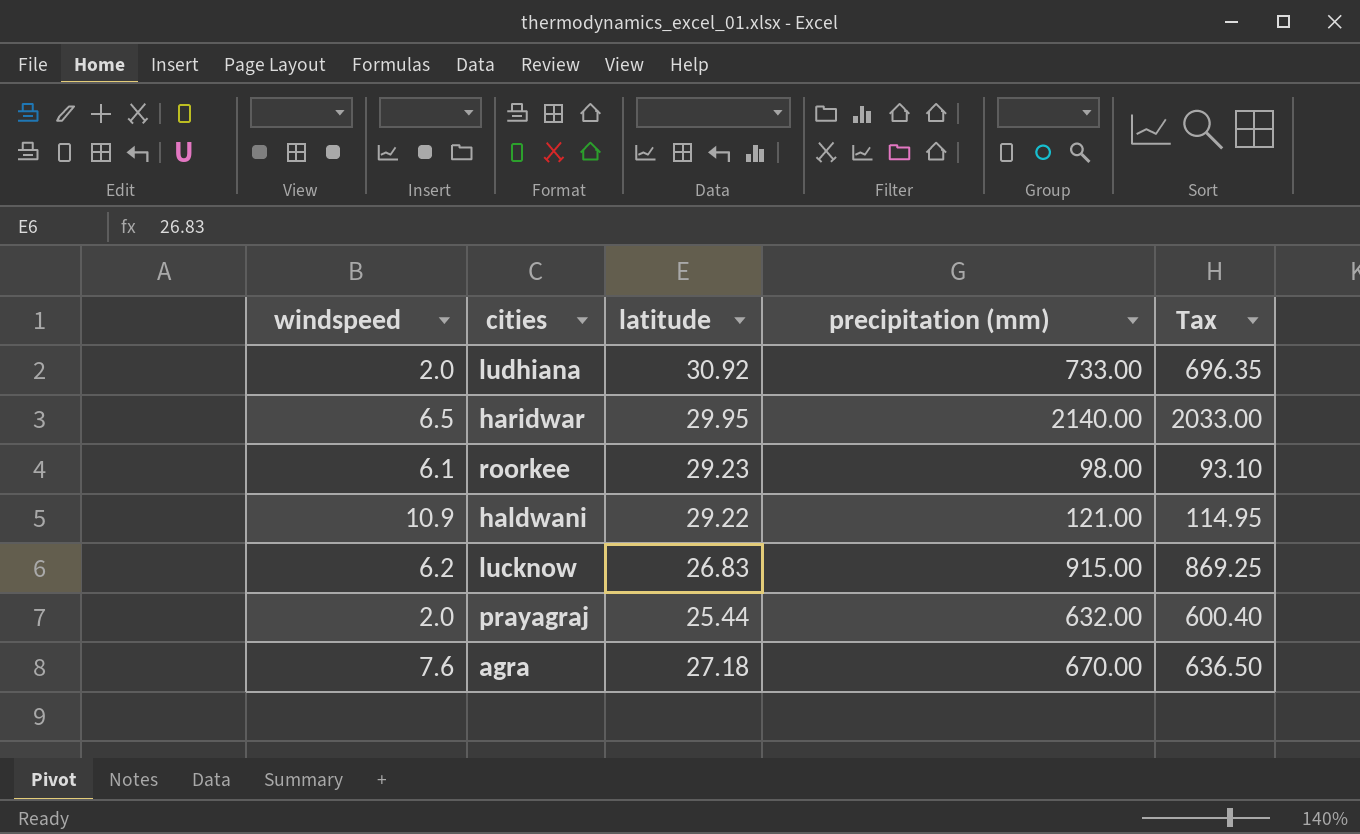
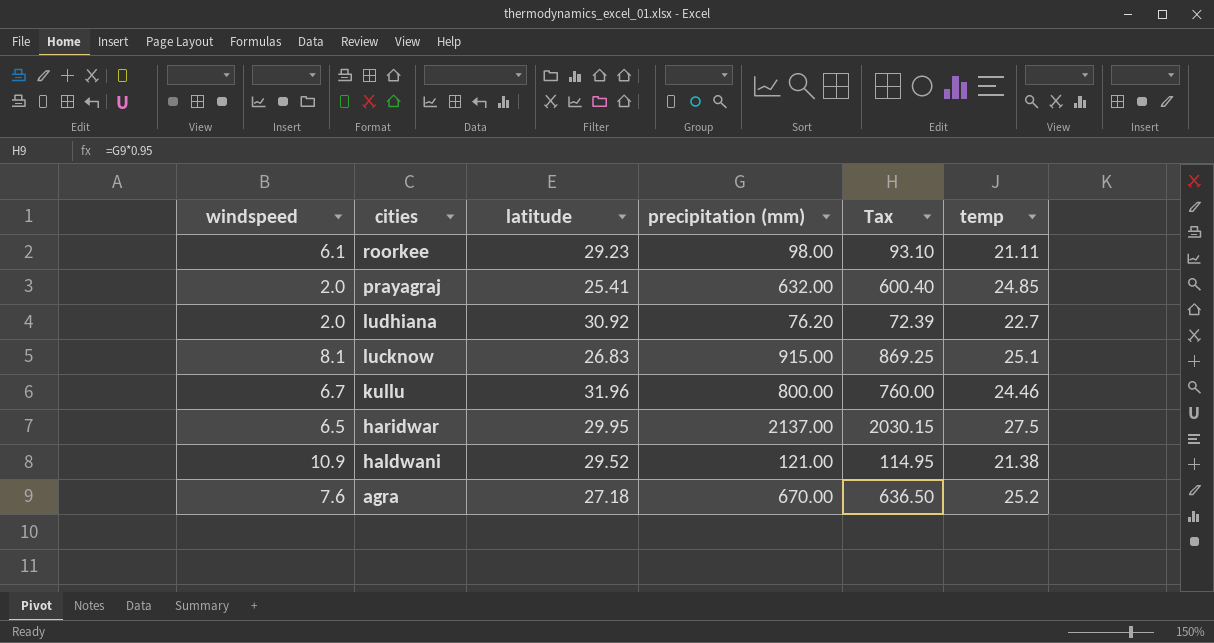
row order: none -> cities descending
column temp | position: none -> 6
prayagraj | latitude: 25.44 -> 25.41
ludhiana | precipitation (mm): 733.00 -> 76.20
ludhiana | Tax: 696.35 -> 72.39
lucknow | windspeed: 6.2 -> 8.1
row kullu: none -> 6.7 | 31.96 | 800.00 | 760.00 | 24.46
haridwar | precipitation (mm): 2140.00 -> 2137.00
haridwar | Tax: 2033.00 -> 2030.15
haldwani | latitude: 29.22 -> 29.52

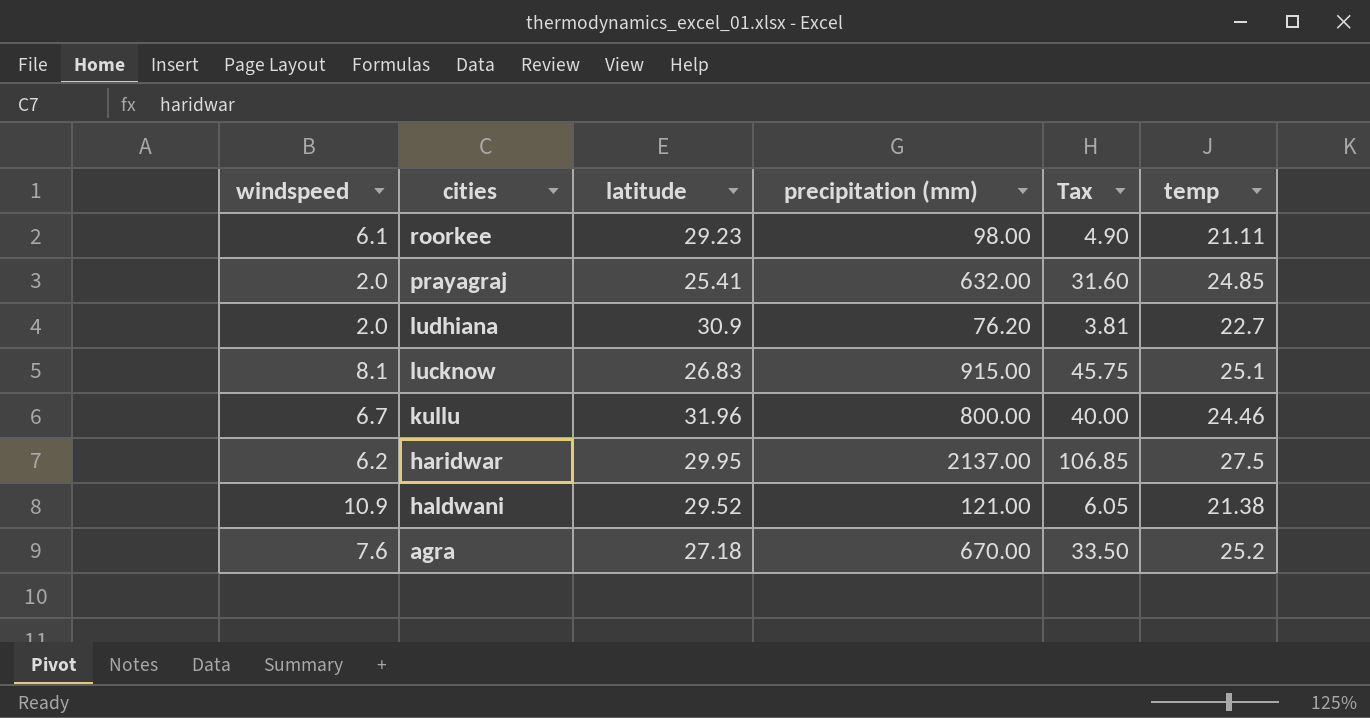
column Tax | formula: [precipitation (mm)] * 0.95 -> [precipitation (mm)] * 0.05
ludhiana | latitude: 30.92 -> 30.9
haridwar | windspeed: 6.5 -> 6.2

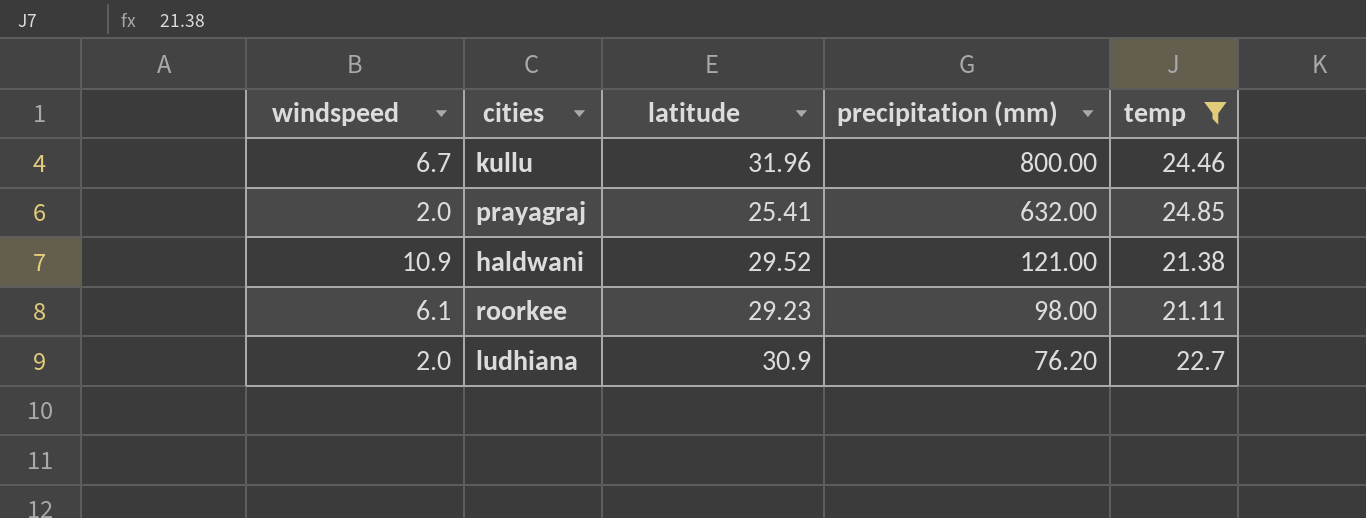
filter: none -> temp <= 24.85
row order: cities descending -> precipitation (mm) descending
column Tax | formula: [precipitation (mm)] * 0.05 -> none

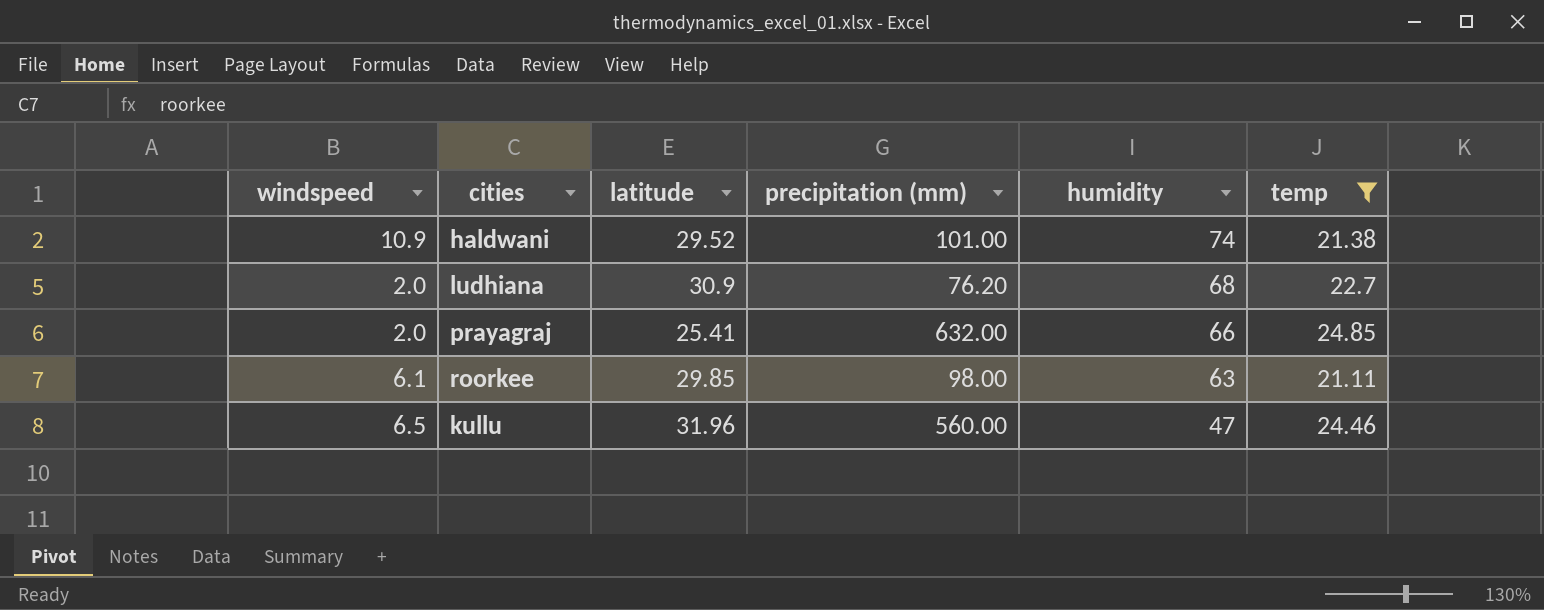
row order: precipitation (mm) descending -> humidity descending
column humidity | position: none -> 5
haldwani | precipitation (mm): 121.00 -> 101.00
roorkee | latitude: 29.23 -> 29.85
kullu | windspeed: 6.7 -> 6.5
kullu | precipitation (mm): 800.00 -> 560.00

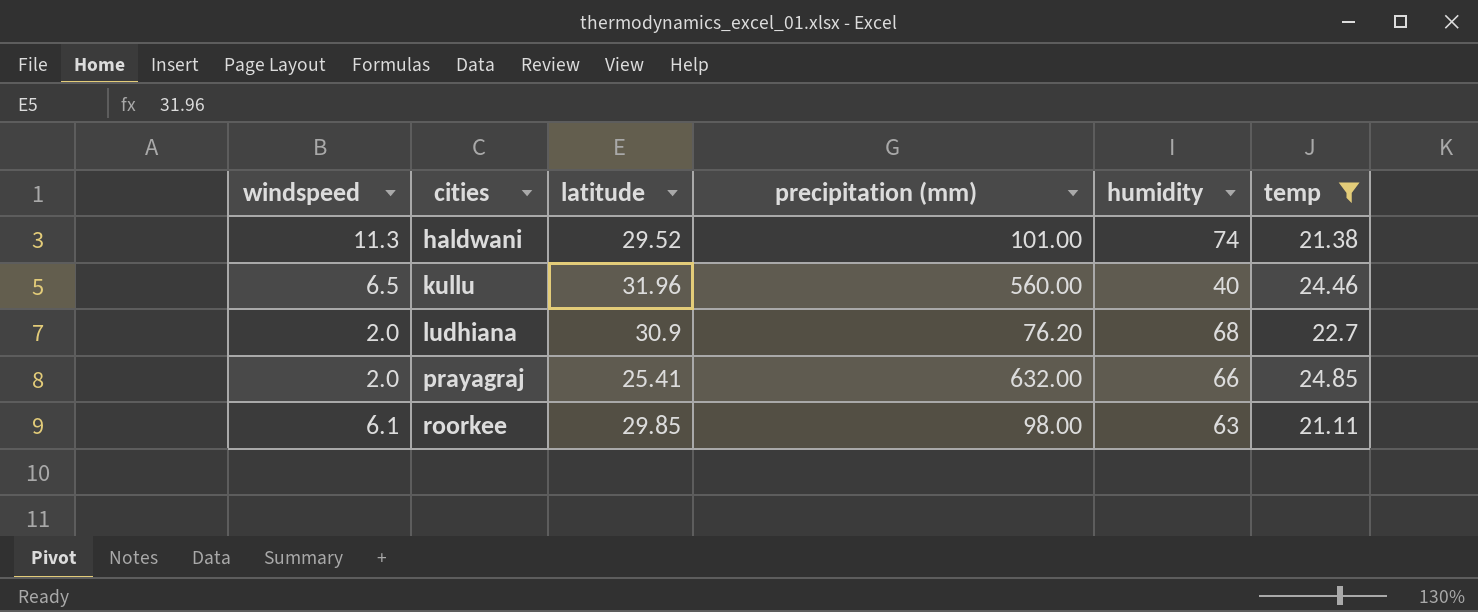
row order: humidity descending -> cities ascending
haldwani | windspeed: 10.9 -> 11.3
kullu | humidity: 47 -> 40

